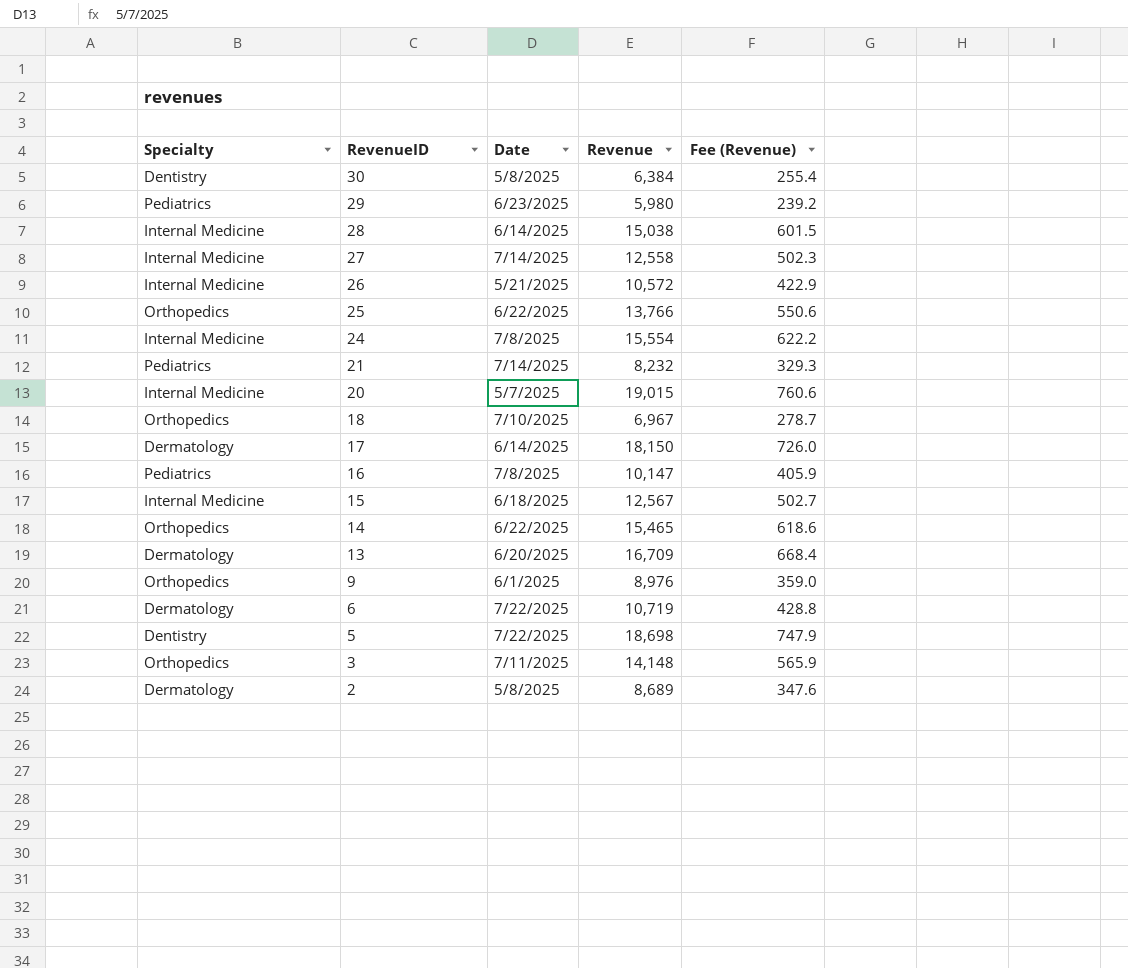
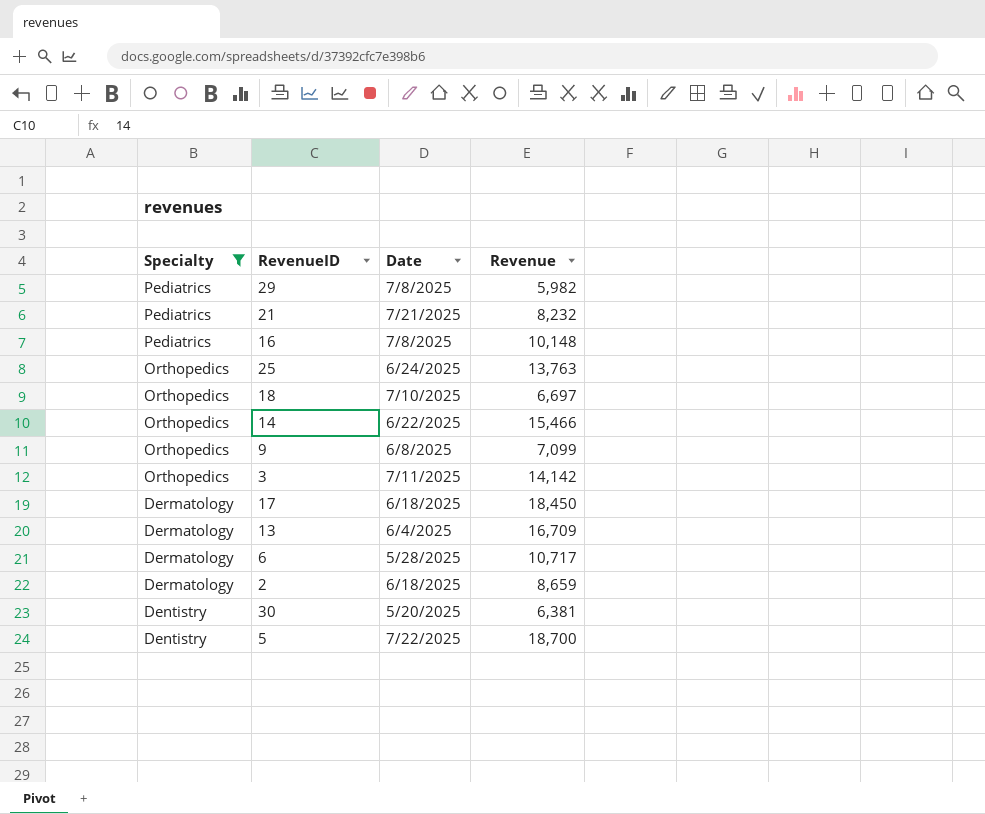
filter: none -> Specialty != Internal Medicine
row order: RevenueID descending -> Specialty descending
column Fee (Revenue) | formula: [Revenue] * 0.04 -> none
29 | Date: 6/23/2025 -> 7/8/2025
29 | Revenue: 5,980 -> 5,982
21 | Date: 7/14/2025 -> 7/21/2025
16 | Revenue: 10,147 -> 10,148
25 | Date: 6/22/2025 -> 6/24/2025
25 | Revenue: 13,766 -> 13,763
18 | Revenue: 6,967 -> 6,697
14 | Revenue: 15,465 -> 15,466
9 | Date: 6/1/2025 -> 6/8/2025
9 | Revenue: 8,976 -> 7,099
3 | Revenue: 14,148 -> 14,142
17 | Date: 6/14/2025 -> 6/18/2025
17 | Revenue: 18,150 -> 18,450
13 | Date: 6/20/2025 -> 6/4/2025
6 | Date: 7/22/2025 -> 5/28/2025
6 | Revenue: 10,719 -> 10,717
2 | Date: 5/8/2025 -> 6/18/2025
2 | Revenue: 8,689 -> 8,659
30 | Date: 5/8/2025 -> 5/20/2025
30 | Revenue: 6,384 -> 6,381
5 | Revenue: 18,698 -> 18,700

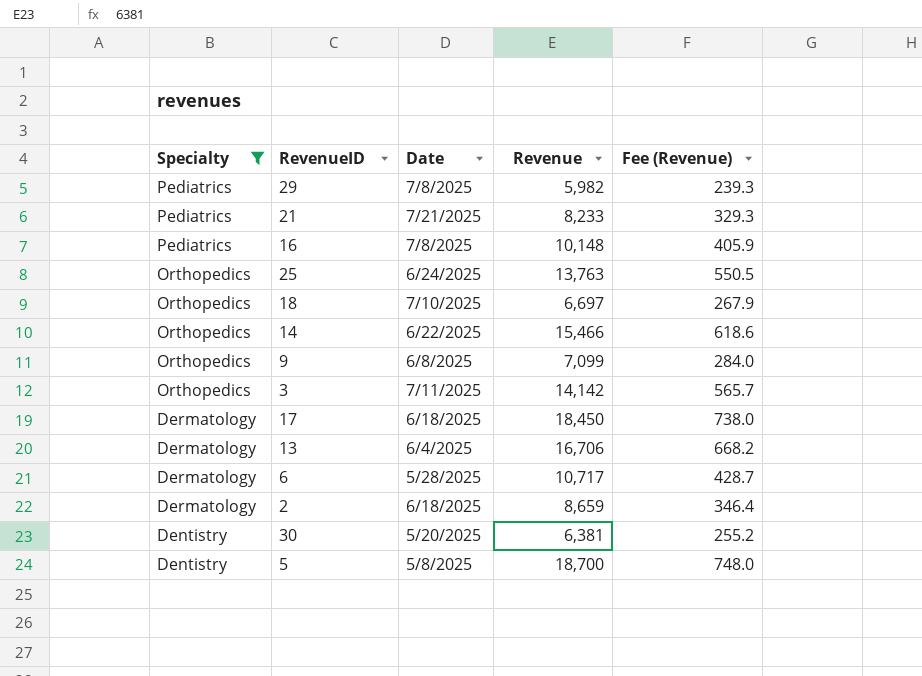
column Fee (Revenue) | formula: none -> [Revenue] * 0.04
21 | Revenue: 8,232 -> 8,233
13 | Revenue: 16,709 -> 16,706
5 | Date: 7/22/2025 -> 5/8/2025

